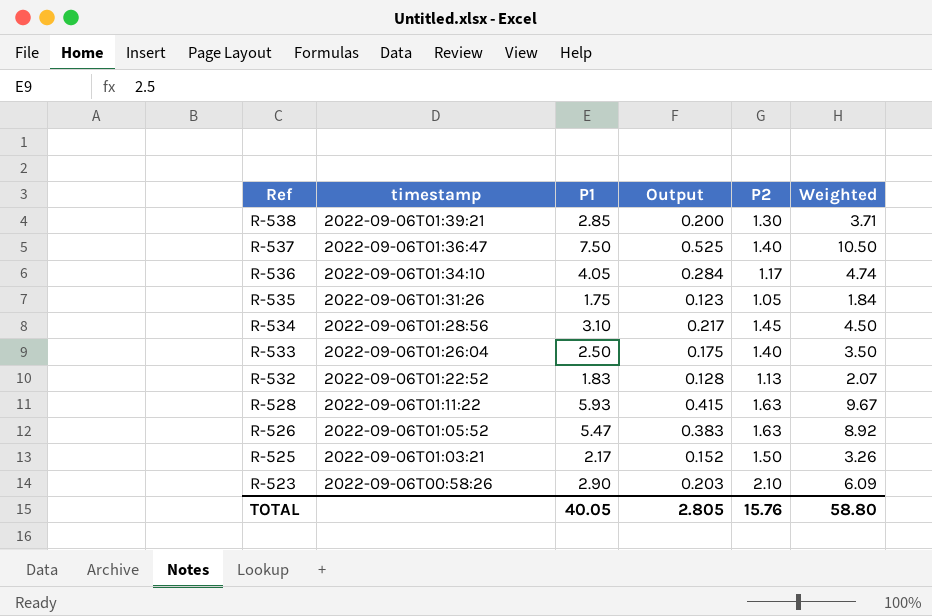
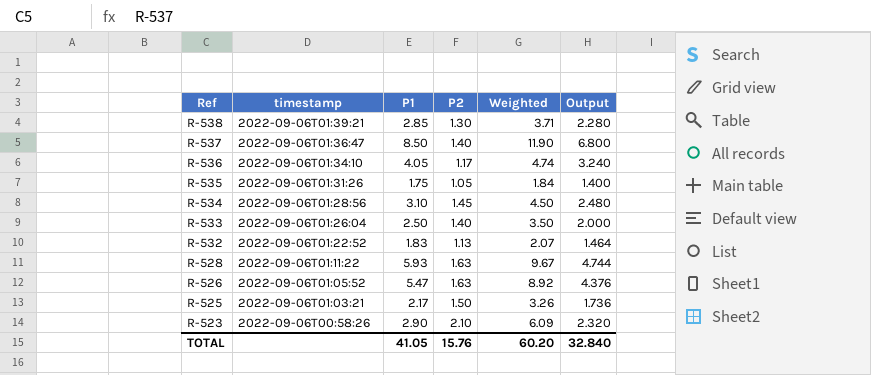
column Output | formula: [P1] * 0.07 -> [P1] * 0.8
column Output | position: 4 -> 6
R-537 | P1: 7.50 -> 8.50
R-537 | Weighted: 10.50 -> 11.90
TOTAL | P1: 40.05 -> 41.05
TOTAL | Weighted: 58.80 -> 60.20
TOTAL | Output: 2.805 -> 32.840

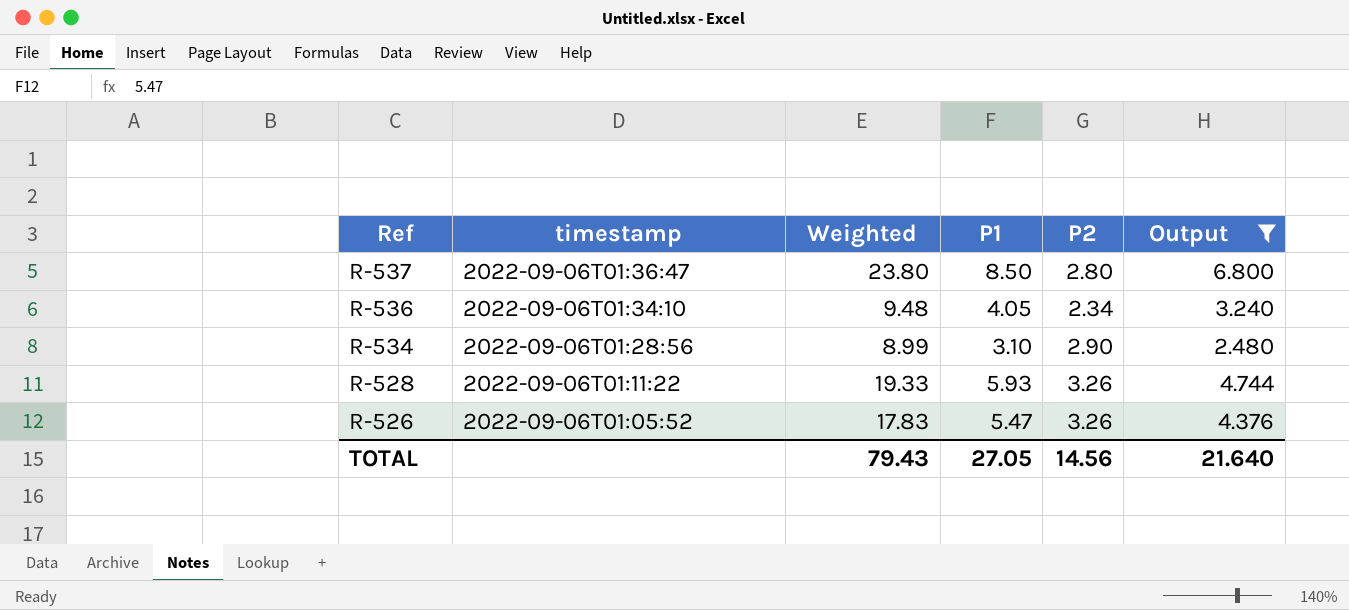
filter: none -> Output >= 2.480
column Weighted | position: 5 -> 3
R-537 | Weighted: 11.90 -> 23.80
R-537 | P2: 1.40 -> 2.80
R-536 | Weighted: 4.74 -> 9.48
R-536 | P2: 1.17 -> 2.34
R-534 | Weighted: 4.50 -> 8.99
R-534 | P2: 1.45 -> 2.90
R-528 | Weighted: 9.67 -> 19.33
R-528 | P2: 1.63 -> 3.26
R-526 | Weighted: 8.92 -> 17.83
R-526 | P2: 1.63 -> 3.26
TOTAL | Weighted: 60.20 -> 79.43
TOTAL | P1: 41.05 -> 27.05
TOTAL | P2: 15.76 -> 14.56
TOTAL | Output: 32.840 -> 21.640

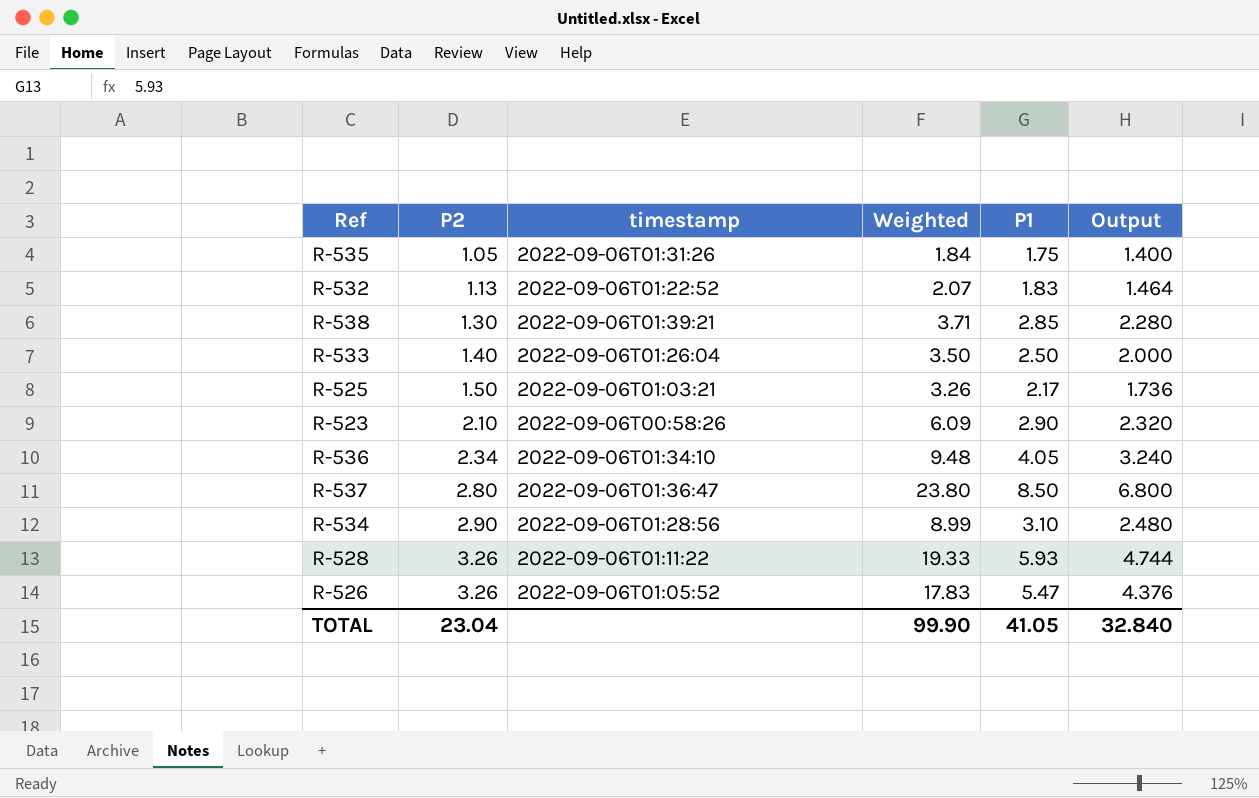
filter: Output >= 2.480 -> none
row order: Ref descending -> P2 ascending
column P2 | position: 5 -> 2
TOTAL | P2: 14.56 -> 23.04
TOTAL | Weighted: 79.43 -> 99.90
TOTAL | P1: 27.05 -> 41.05
TOTAL | Output: 21.640 -> 32.840

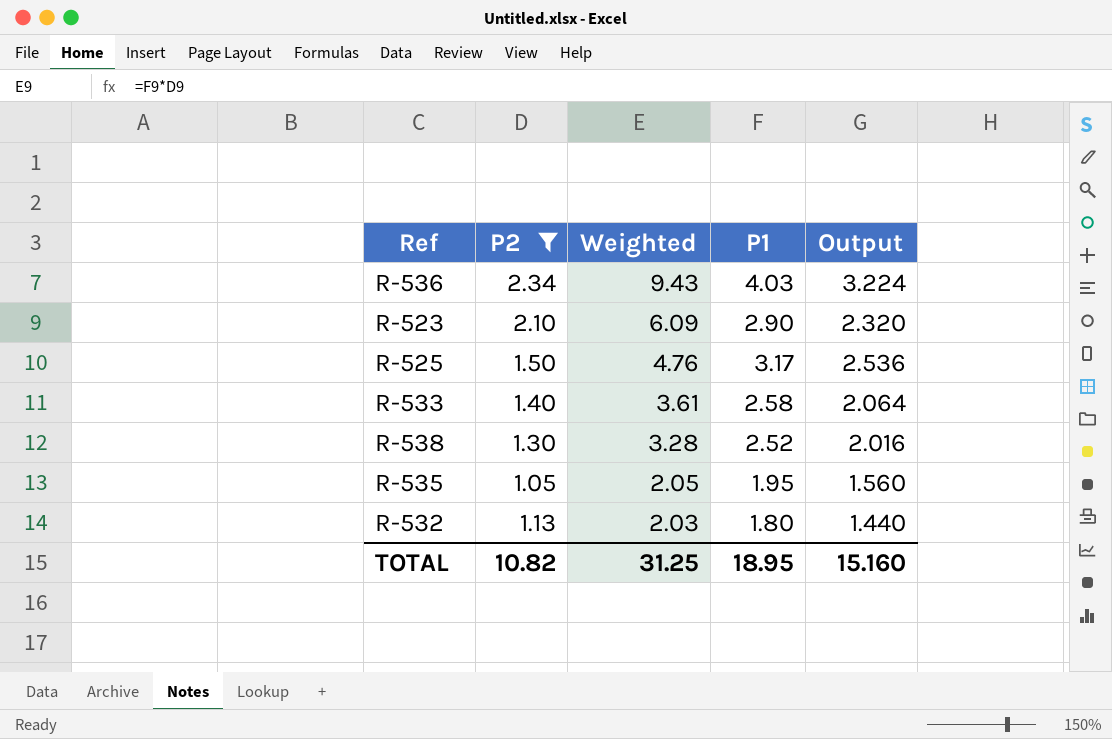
filter: none -> P2 <= 2.34
row order: P2 ascending -> Weighted descending
column timestamp | position: 3 -> none
R-536 | Weighted: 9.48 -> 9.43
R-536 | P1: 4.05 -> 4.03
R-536 | Output: 3.240 -> 3.224
R-525 | Weighted: 3.26 -> 4.76
R-525 | P1: 2.17 -> 3.17
R-525 | Output: 1.736 -> 2.536
R-533 | Weighted: 3.50 -> 3.61
R-533 | P1: 2.50 -> 2.58
R-533 | Output: 2.000 -> 2.064
R-538 | Weighted: 3.71 -> 3.28
R-538 | P1: 2.85 -> 2.52
R-538 | Output: 2.280 -> 2.016
R-535 | Weighted: 1.84 -> 2.05
R-535 | P1: 1.75 -> 1.95
R-535 | Output: 1.400 -> 1.560
R-532 | Weighted: 2.07 -> 2.03
R-532 | P1: 1.83 -> 1.80
R-532 | Output: 1.464 -> 1.440
TOTAL | P2: 23.04 -> 10.82
TOTAL | Weighted: 99.90 -> 31.25
TOTAL | P1: 41.05 -> 18.95
TOTAL | Output: 32.840 -> 15.160

